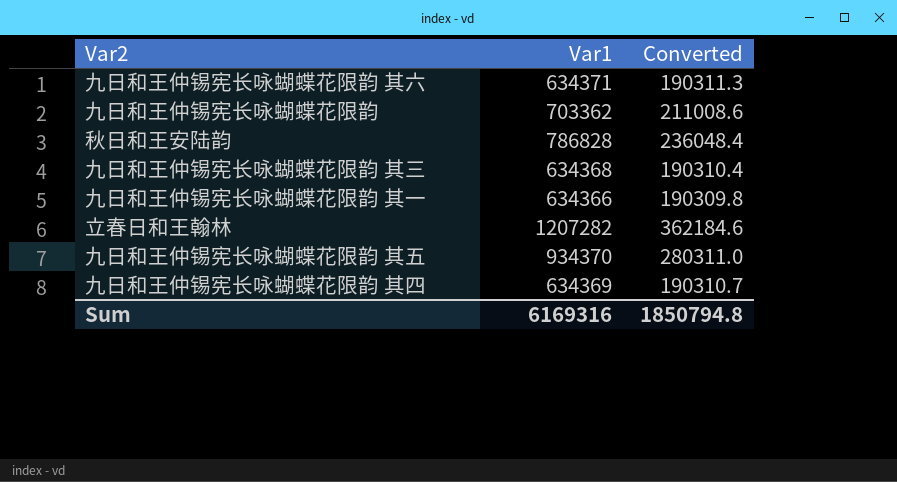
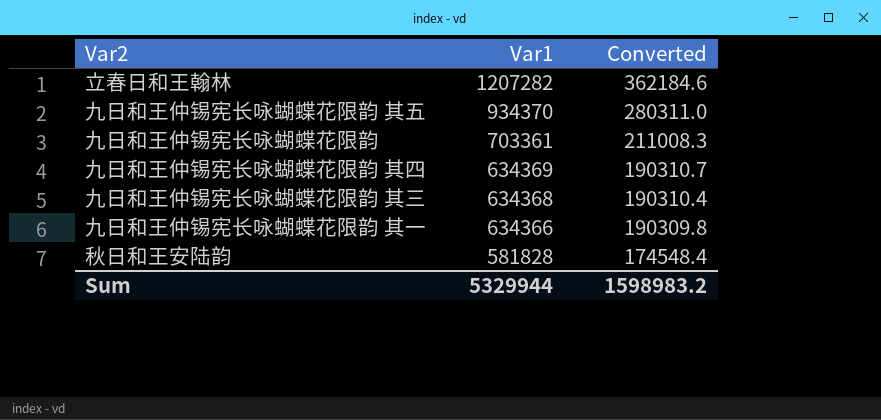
row order: none -> Var1 descending
row 九日和王仲锡宪长咏蝴蝶花限韵 其六: 634371 | 190311.3 -> none
九日和王仲锡宪长咏蝴蝶花限韵 | Var1: 703362 -> 703361
九日和王仲锡宪长咏蝴蝶花限韵 | Converted: 211008.6 -> 211008.3
秋日和王安陆韵 | Var1: 786828 -> 581828
秋日和王安陆韵 | Converted: 236048.4 -> 174548.4
Sum | Var1: 6169316 -> 5329944
Sum | Converted: 1850794.8 -> 1598983.2

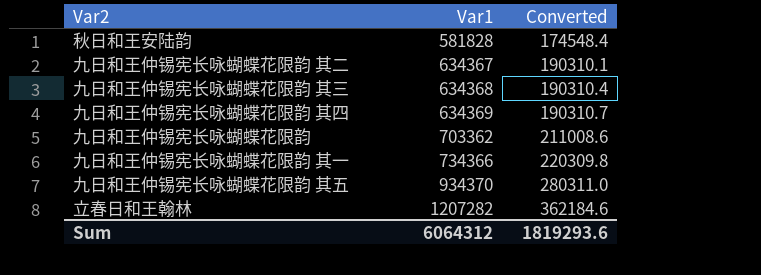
row order: Var1 descending -> Var1 ascending
row 九日和王仲锡宪长咏蝴蝶花限韵 其二: none -> 634367 | 190310.1
九日和王仲锡宪长咏蝴蝶花限韵 | Var1: 703361 -> 703362
九日和王仲锡宪长咏蝴蝶花限韵 | Converted: 211008.3 -> 211008.6
九日和王仲锡宪长咏蝴蝶花限韵 其一 | Var1: 634366 -> 734366
九日和王仲锡宪长咏蝴蝶花限韵 其一 | Converted: 190309.8 -> 220309.8
Sum | Var1: 5329944 -> 6064312
Sum | Converted: 1598983.2 -> 1819293.6

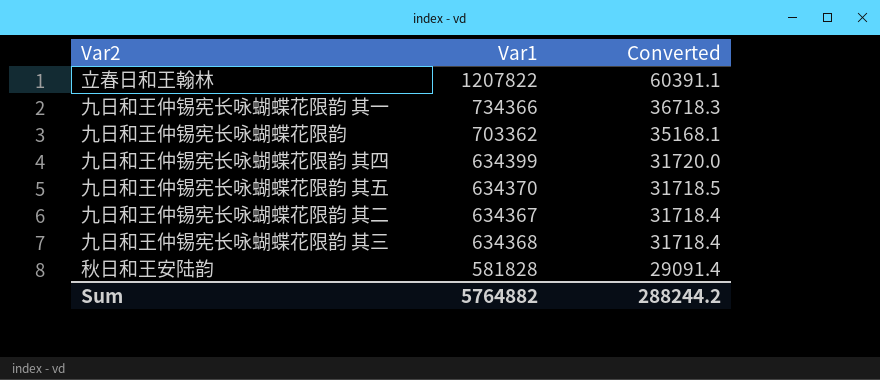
row order: Var1 ascending -> Converted descending
column Converted | formula: [Var1] * 0.3 -> [Var1] * 0.05
立春日和王翰林 | Var1: 1207282 -> 1207822
九日和王仲锡宪长咏蝴蝶花限韵 其四 | Var1: 634369 -> 634399
九日和王仲锡宪长咏蝴蝶花限韵 其五 | Var1: 934370 -> 634370
Sum | Var1: 6064312 -> 5764882
Sum | Converted: 1819293.6 -> 288244.2

